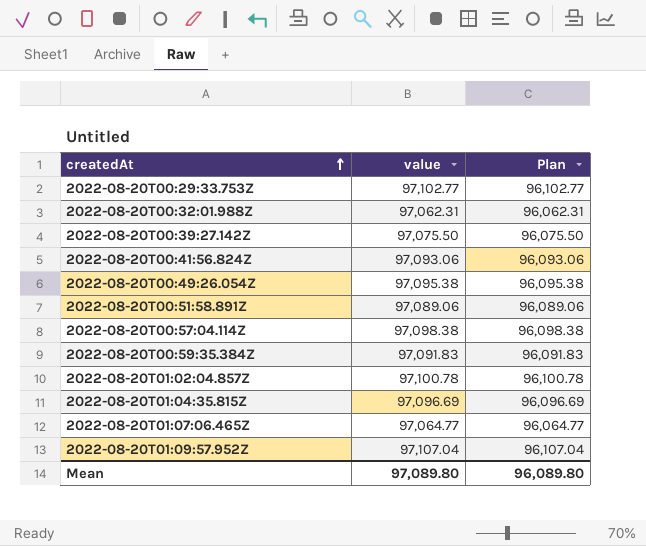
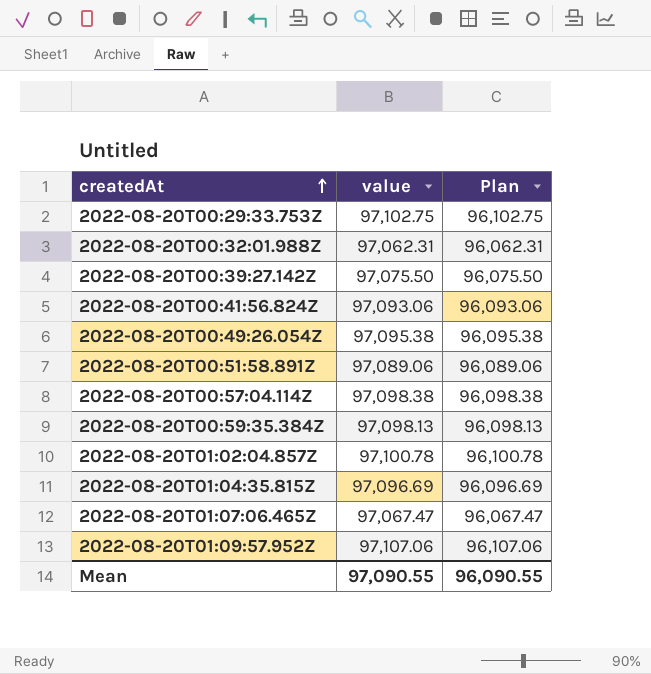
2022-08-20T00:29:33.753Z | value: 97,102.77 -> 97,102.75
2022-08-20T00:29:33.753Z | Plan: 96,102.77 -> 96,102.75
2022-08-20T00:59:35.384Z | value: 97,091.83 -> 97,098.13
2022-08-20T00:59:35.384Z | Plan: 96,091.83 -> 96,098.13
2022-08-20T01:07:06.465Z | value: 97,064.77 -> 97,067.47
2022-08-20T01:07:06.465Z | Plan: 96,064.77 -> 96,067.47
2022-08-20T01:09:57.952Z | value: 97,107.04 -> 97,107.06
2022-08-20T01:09:57.952Z | Plan: 96,107.04 -> 96,107.06
Mean | value: 97,089.80 -> 97,090.55
Mean | Plan: 96,089.80 -> 96,090.55

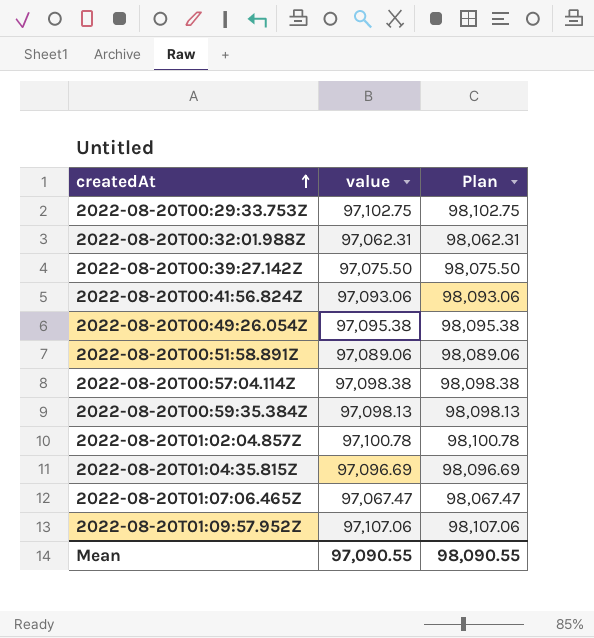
column Plan | formula: [value] - 1000 -> [value] + 1000
Mean | Plan: 96,090.55 -> 98,090.55

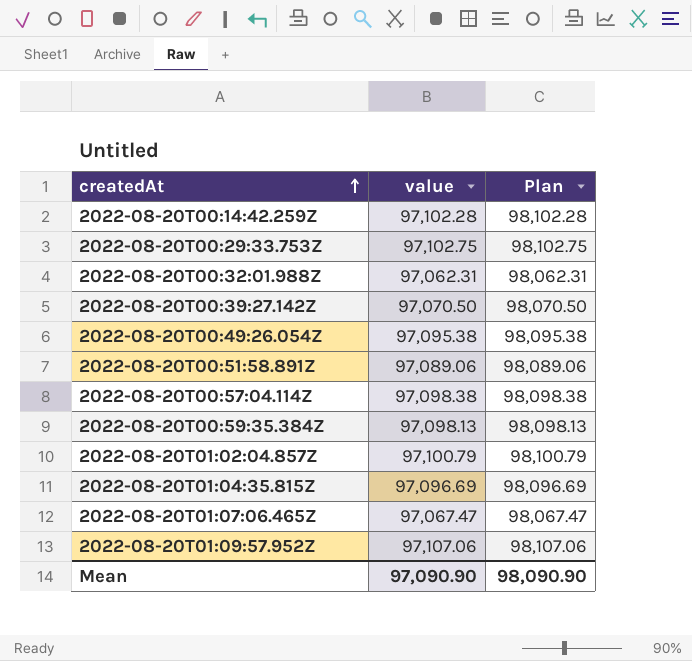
row 2022-08-20T00:41:56.824Z: 97,093.06 | 98,093.06 -> none
row 2022-08-20T00:14:42.259Z: none -> 97,102.28 | 98,102.28
2022-08-20T00:39:27.142Z | value: 97,075.50 -> 97,070.50
2022-08-20T00:39:27.142Z | Plan: 98,075.50 -> 98,070.50
2022-08-20T01:02:04.857Z | value: 97,100.78 -> 97,100.79
2022-08-20T01:02:04.857Z | Plan: 98,100.78 -> 98,100.79
Mean | value: 97,090.55 -> 97,090.90
Mean | Plan: 98,090.55 -> 98,090.90

